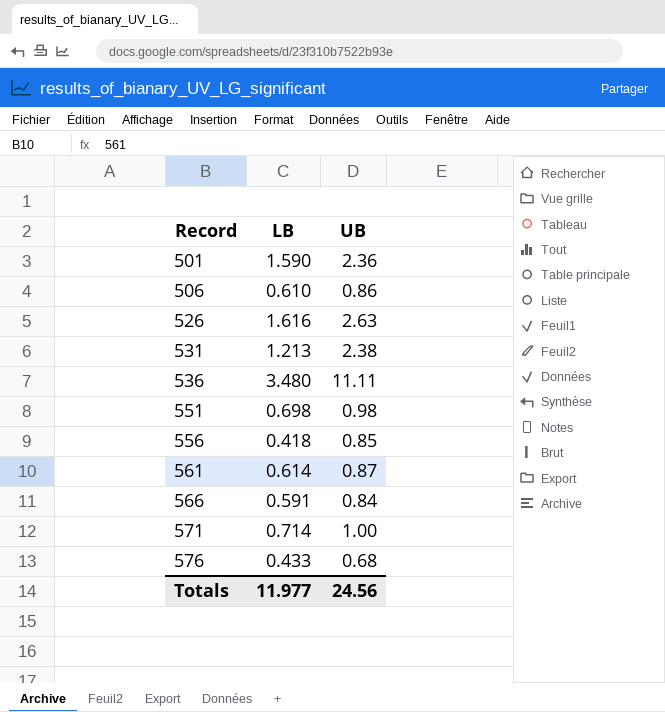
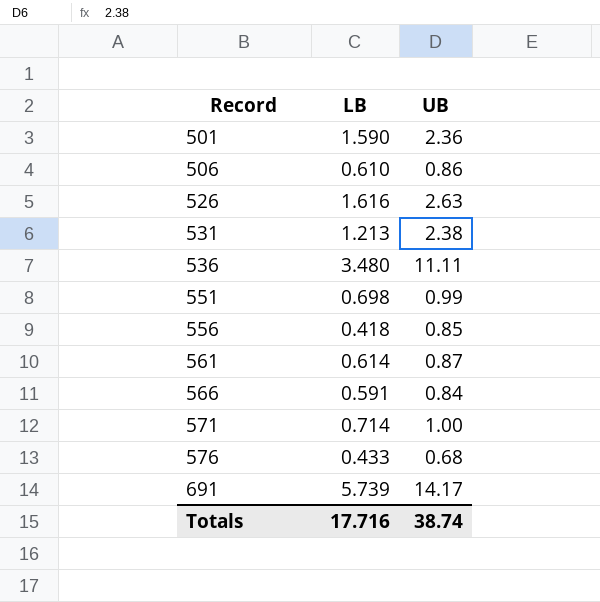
551 | UB: 0.98 -> 0.99
row 691: none -> 5.739 | 14.17
Totals | LB: 11.977 -> 17.716
Totals | UB: 24.56 -> 38.74

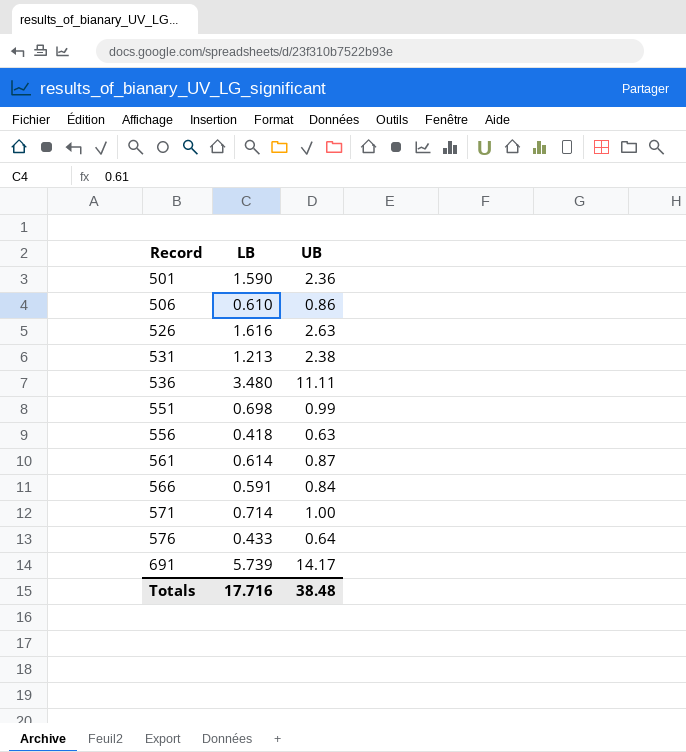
556 | UB: 0.85 -> 0.63
576 | UB: 0.68 -> 0.64
Totals | UB: 38.74 -> 38.48

